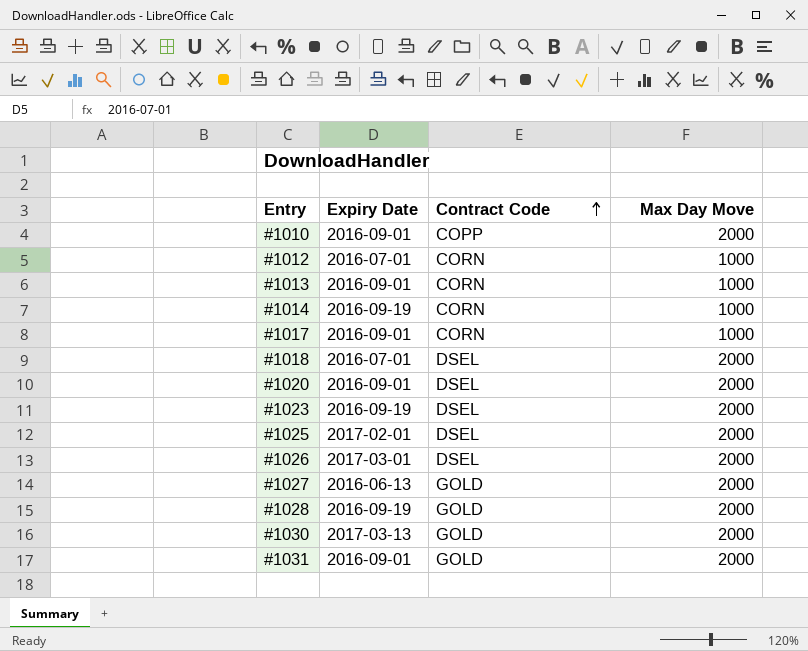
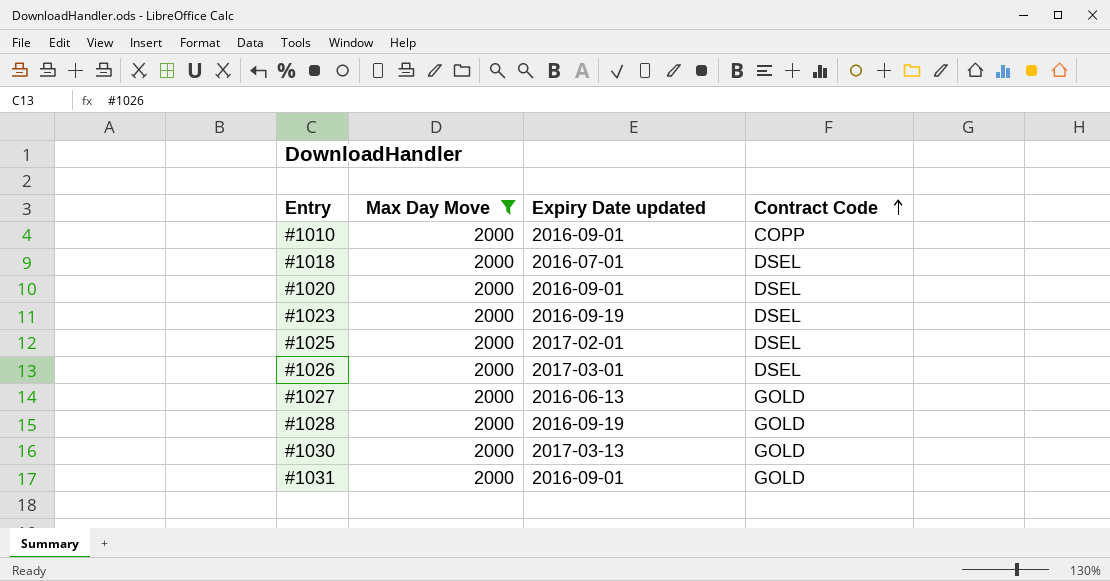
filter: none -> Max Day Move = 2000
column Max Day Move | position: 4 -> 2
column name: Expiry Date -> Expiry Date updated

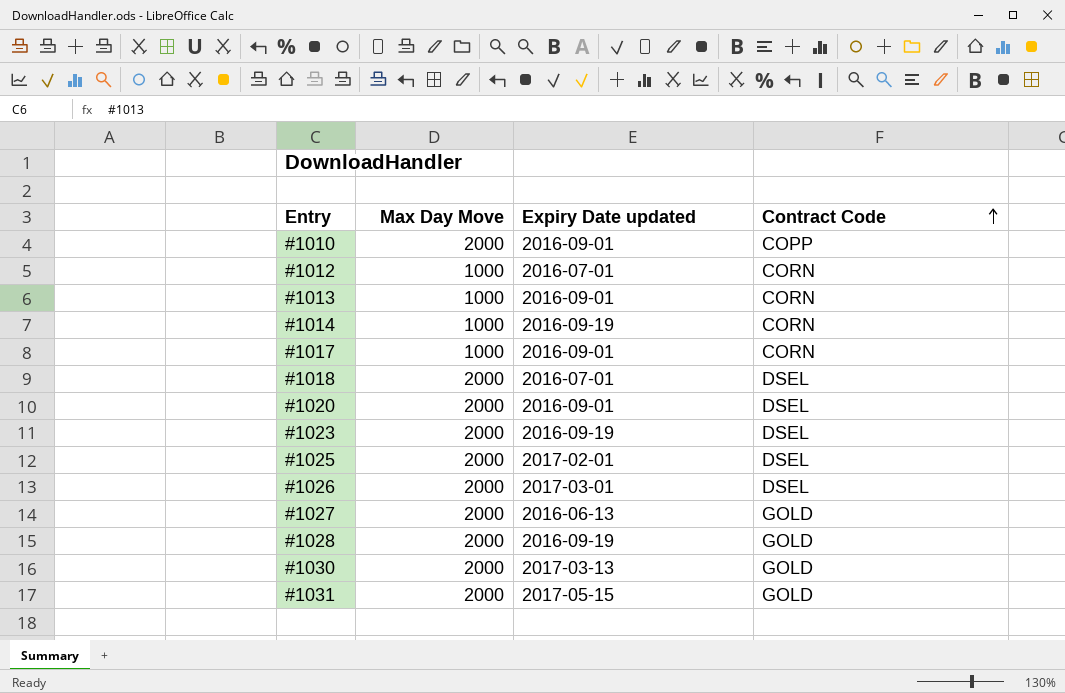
filter: Max Day Move = 2000 -> none
#1031 | Expiry Date updated: 2016-09-01 -> 2017-05-15

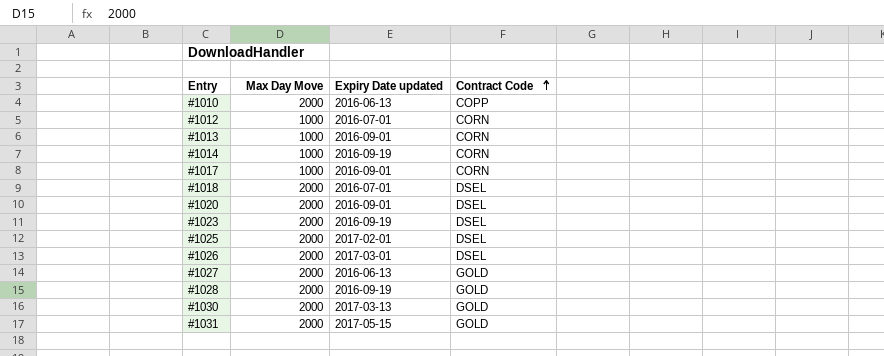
#1010 | Expiry Date updated: 2016-09-01 -> 2016-06-13

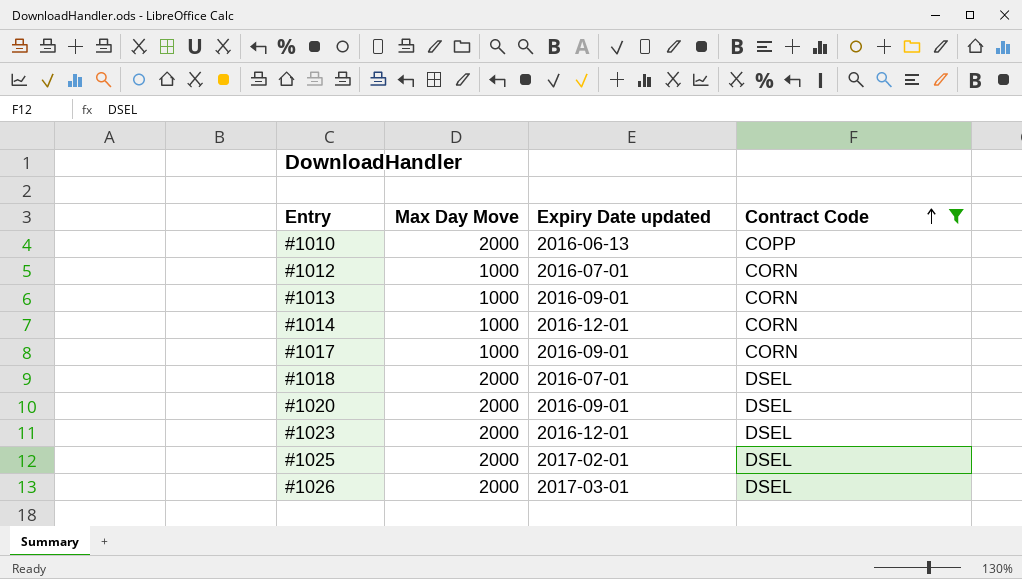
filter: none -> Contract Code != GOLD
#1014 | Expiry Date updated: 2016-09-19 -> 2016-12-01
#1023 | Expiry Date updated: 2016-09-19 -> 2016-12-01

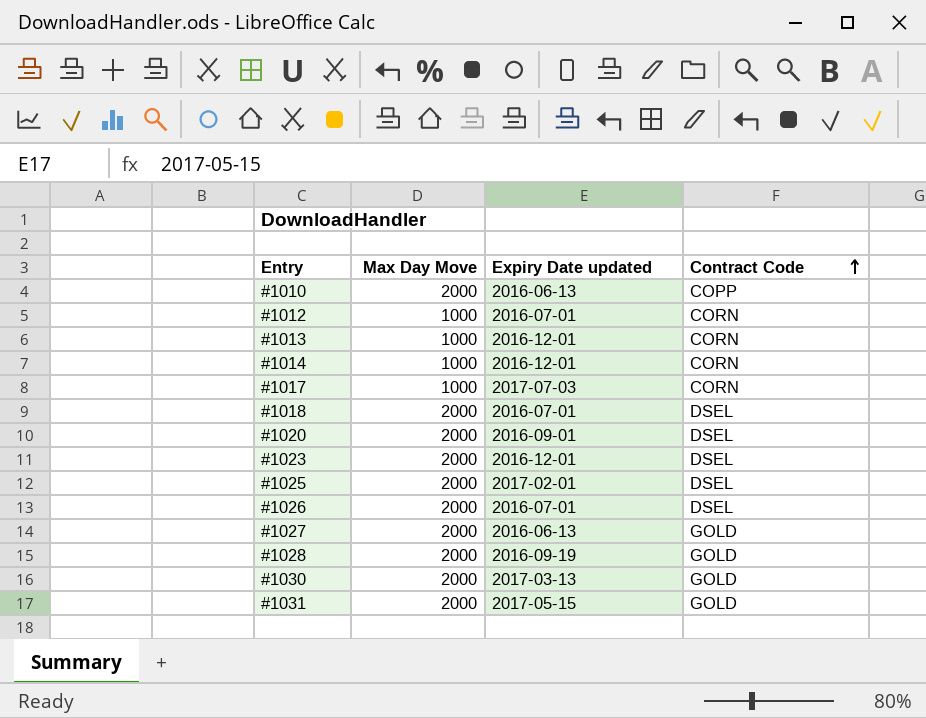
filter: Contract Code != GOLD -> none
#1013 | Expiry Date updated: 2016-09-01 -> 2016-12-01
#1017 | Expiry Date updated: 2016-09-01 -> 2017-07-03
#1026 | Expiry Date updated: 2017-03-01 -> 2016-07-01

